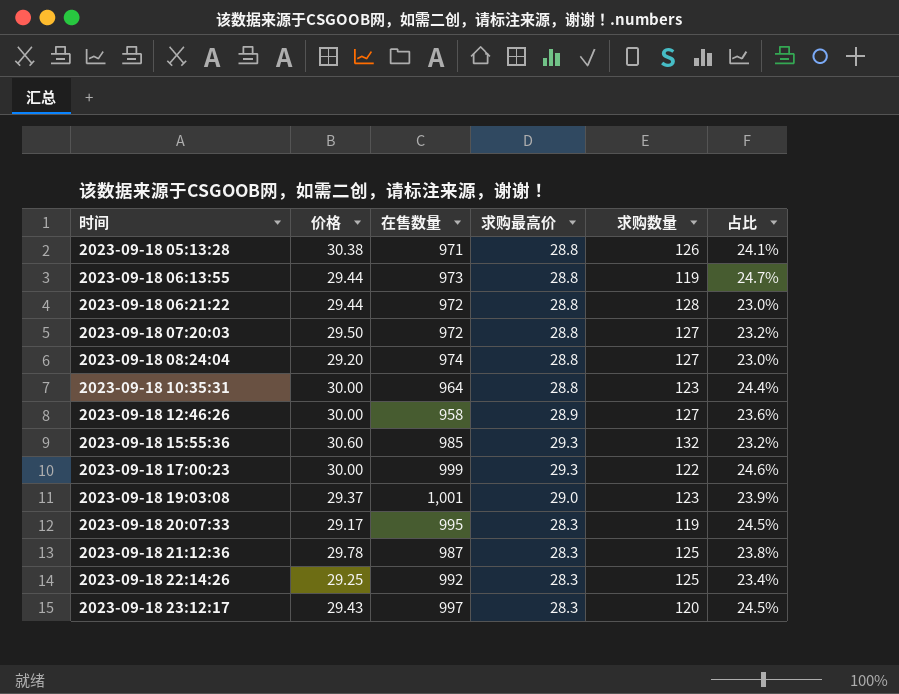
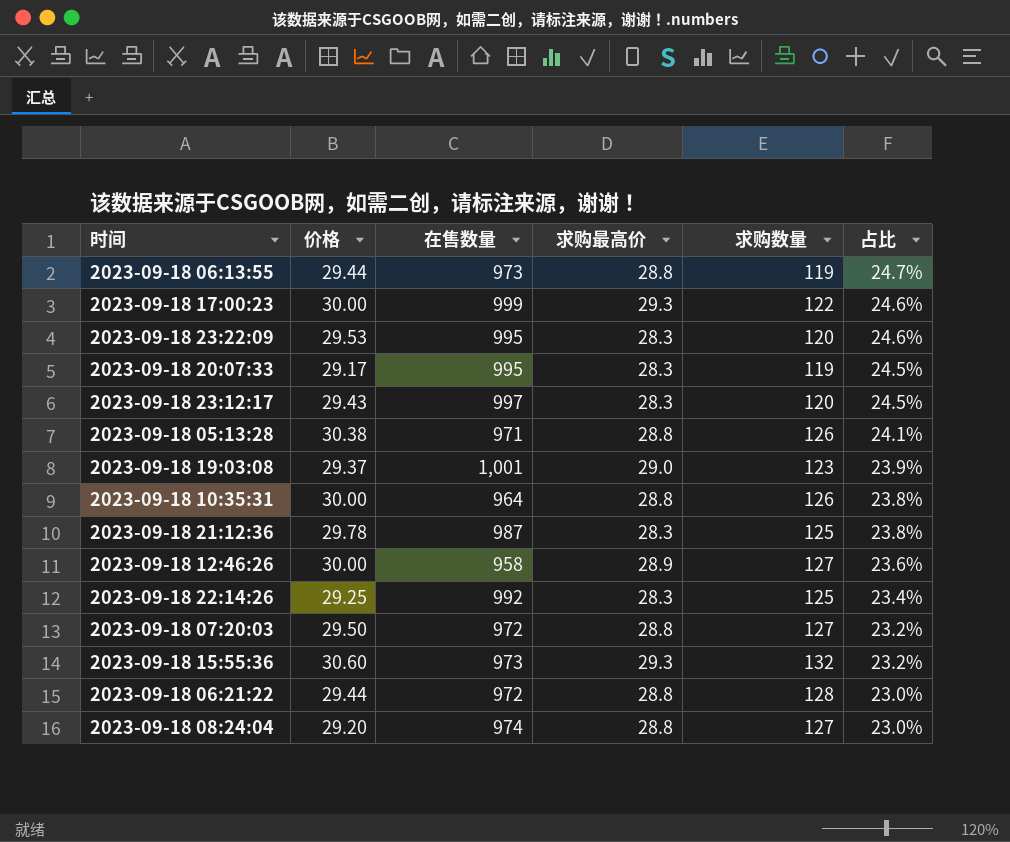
row order: 时间 ascending -> 占比 descending
row 2023-09-18 23:22:09: none -> 29.53 | 995 | 28.3 | 120 | 24.6%
2023-09-18 10:35:31 | 求购数量: 123 -> 126
2023-09-18 10:35:31 | 占比: 24.4% -> 23.8%
2023-09-18 15:55:36 | 在售数量: 985 -> 973

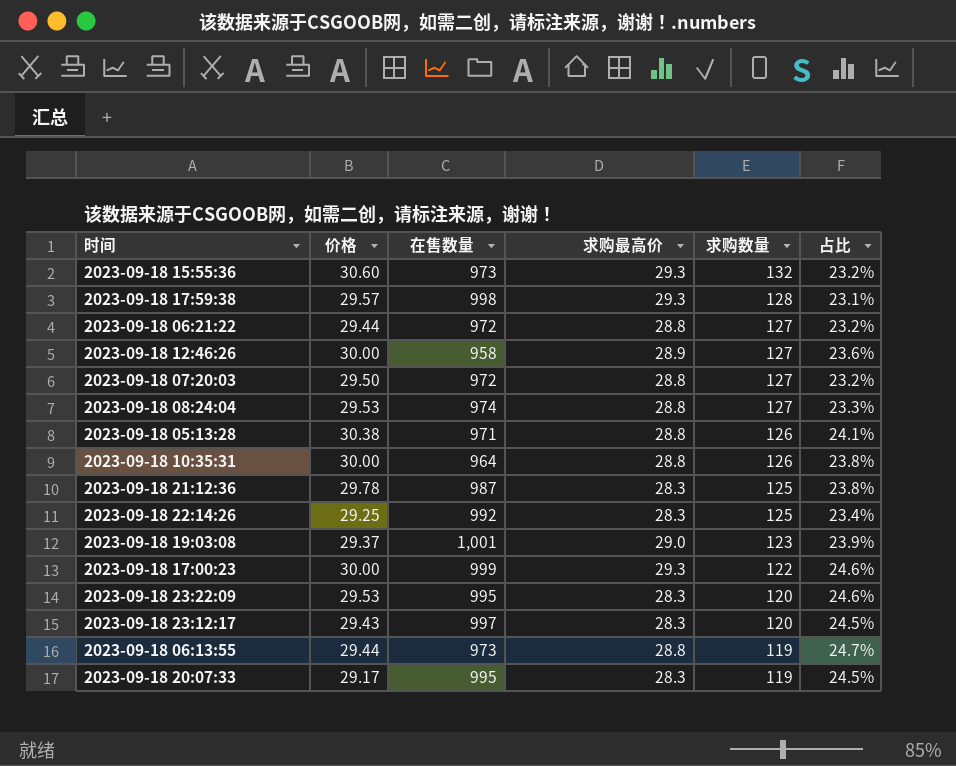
row order: 占比 descending -> 求购数量 descending
row 2023-09-18 17:59:38: none -> 29.57 | 998 | 29.3 | 128 | 23.1%
2023-09-18 06:21:22 | 求购数量: 128 -> 127
2023-09-18 06:21:22 | 占比: 23.0% -> 23.2%
2023-09-18 08:24:04 | 价格: 29.20 -> 29.53
2023-09-18 08:24:04 | 占比: 23.0% -> 23.3%

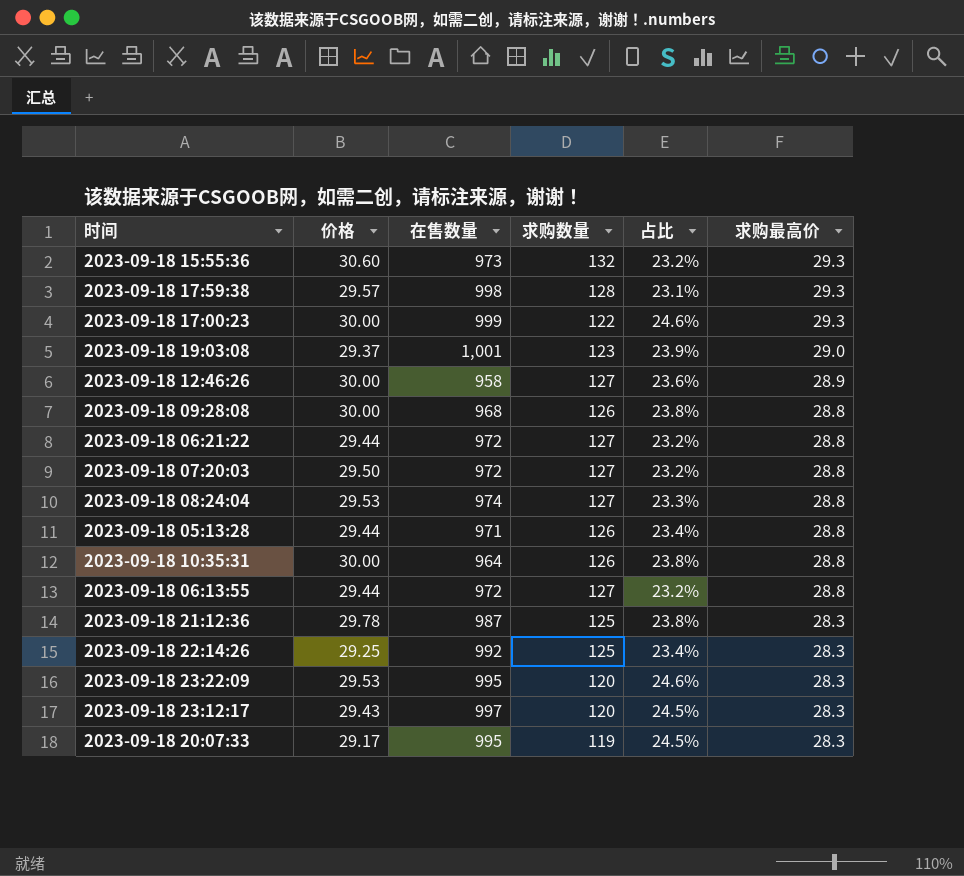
row order: 求购数量 descending -> 求购最高价 descending
column 求购最高价 | position: 4 -> 6
row 2023-09-18 09:28:08: none -> 30.00 | 968 | 126 | 23.8% | 28.8
2023-09-18 05:13:28 | 价格: 30.38 -> 29.44
2023-09-18 05:13:28 | 占比: 24.1% -> 23.4%
2023-09-18 06:13:55 | 在售数量: 973 -> 972
2023-09-18 06:13:55 | 求购数量: 119 -> 127
2023-09-18 06:13:55 | 占比: 24.7% -> 23.2%

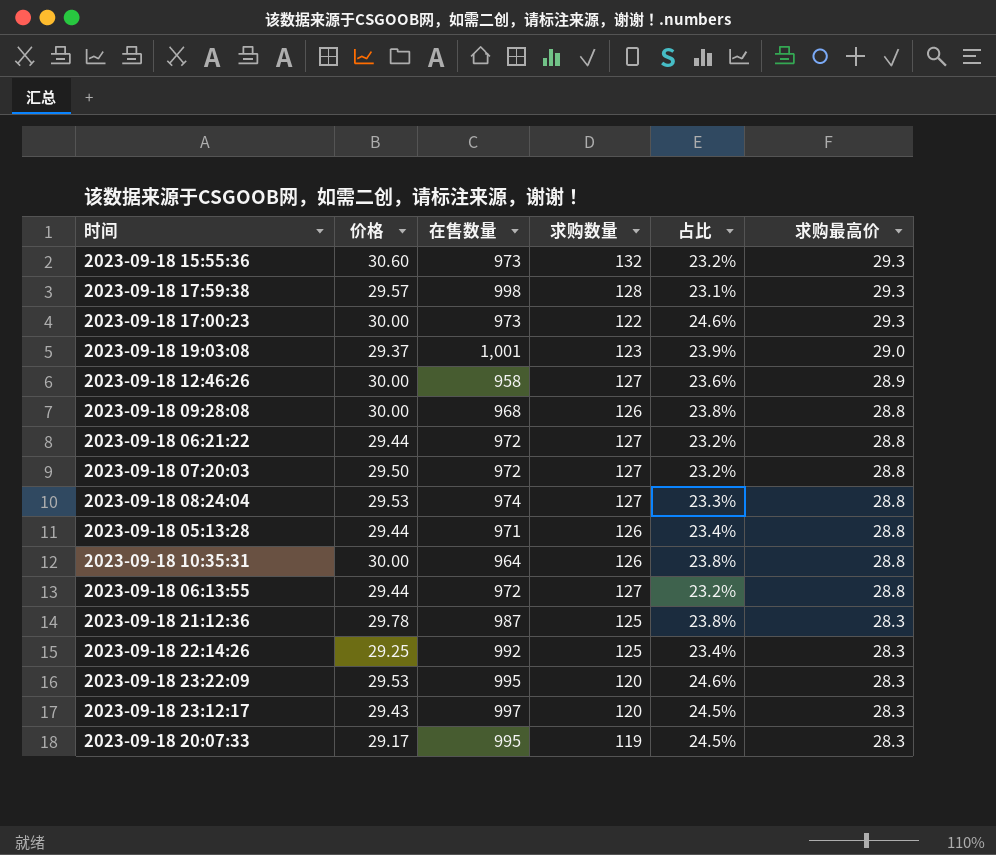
2023-09-18 17:00:23 | 在售数量: 999 -> 973

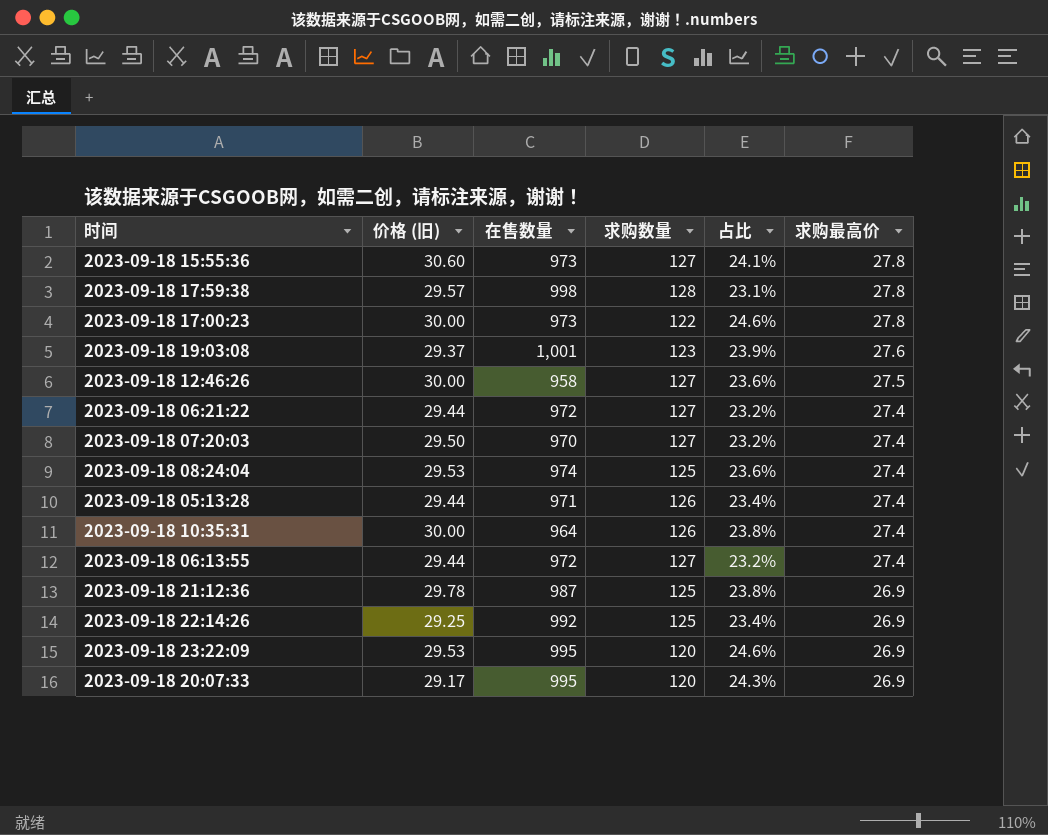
column name: 价格 -> 价格 (旧)
row 2023-09-18 09:28:08: 30.00 | 968 | 126 | 23.8% | 28.8 -> none
row 2023-09-18 23:12:17: 29.43 | 997 | 120 | 24.5% | 28.3 -> none
2023-09-18 15:55:36 | 求购数量: 132 -> 127
2023-09-18 15:55:36 | 占比: 23.2% -> 24.1%
2023-09-18 15:55:36 | 求购最高价: 29.3 -> 27.8
2023-09-18 17:59:38 | 求购最高价: 29.3 -> 27.8
2023-09-18 17:00:23 | 求购最高价: 29.3 -> 27.8
2023-09-18 19:03:08 | 求购最高价: 29.0 -> 27.6
2023-09-18 12:46:26 | 求购最高价: 28.9 -> 27.5
2023-09-18 06:21:22 | 求购最高价: 28.8 -> 27.4
2023-09-18 07:20:03 | 在售数量: 972 -> 970
2023-09-18 07:20:03 | 求购最高价: 28.8 -> 27.4
2023-09-18 08:24:04 | 求购数量: 127 -> 125
2023-09-18 08:24:04 | 占比: 23.3% -> 23.6%
2023-09-18 08:24:04 | 求购最高价: 28.8 -> 27.4
2023-09-18 05:13:28 | 求购最高价: 28.8 -> 27.4
2023-09-18 10:35:31 | 求购最高价: 28.8 -> 27.4
2023-09-18 06:13:55 | 求购最高价: 28.8 -> 27.4
2023-09-18 21:12:36 | 求购最高价: 28.3 -> 26.9
2023-09-18 22:14:26 | 求购最高价: 28.3 -> 26.9
2023-09-18 23:22:09 | 求购最高价: 28.3 -> 26.9
2023-09-18 20:07:33 | 求购数量: 119 -> 120
2023-09-18 20:07:33 | 占比: 24.5% -> 24.3%
2023-09-18 20:07:33 | 求购最高价: 28.3 -> 26.9

